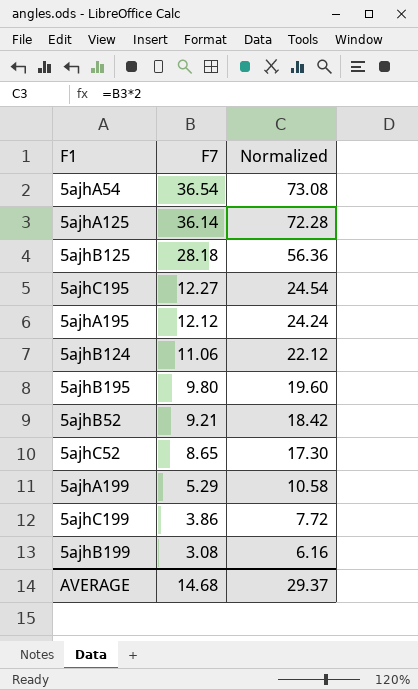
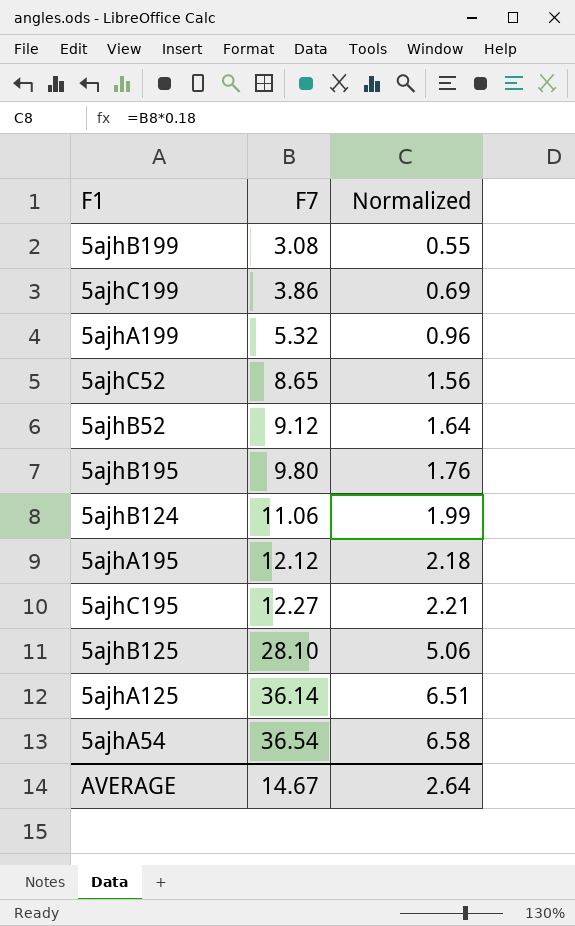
row order: F7 descending -> F7 ascending
column Normalized | formula: [F7] * 2 -> [F7] * 0.18
5ajhA199 | F7: 5.29 -> 5.32
5ajhB52 | F7: 9.21 -> 9.12
5ajhB125 | F7: 28.18 -> 28.10
AVERAGE | F7: 14.68 -> 14.67
AVERAGE | Normalized: 29.37 -> 2.64

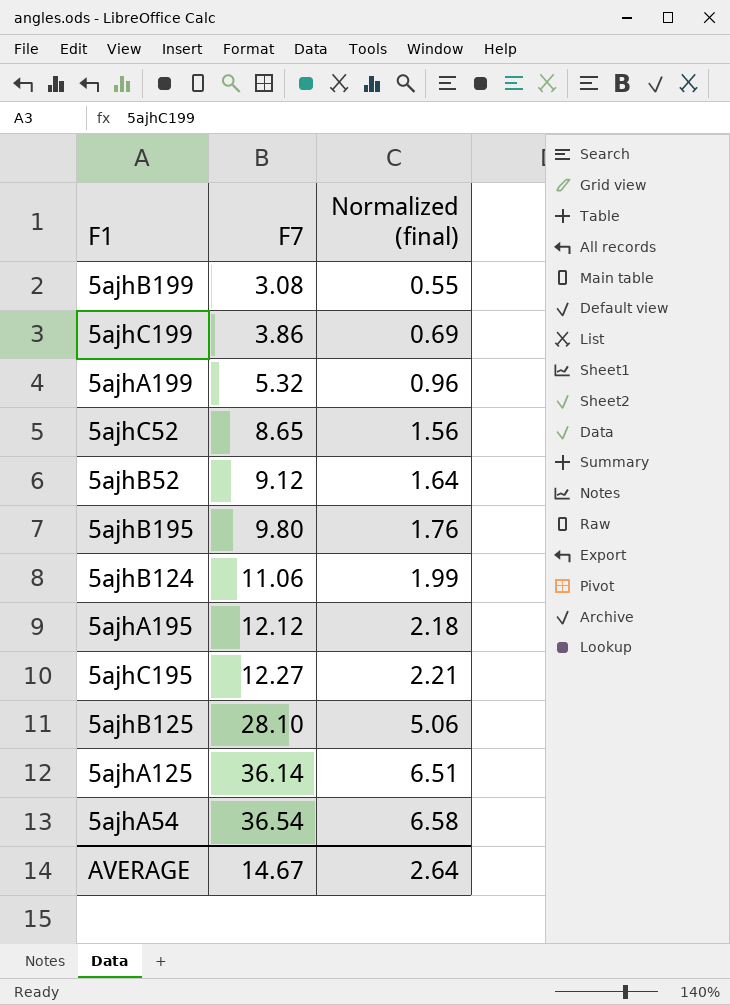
column name: Normalized -> Normalized (final)

